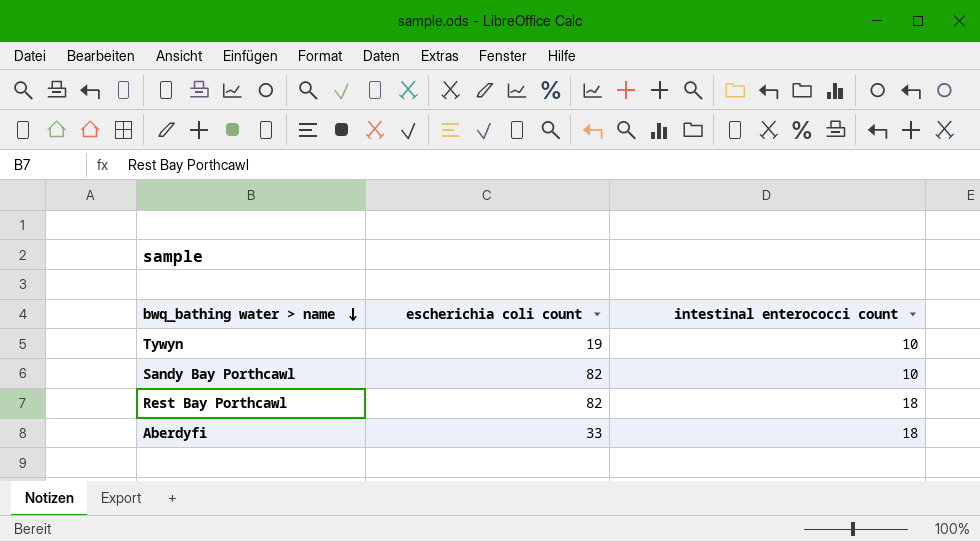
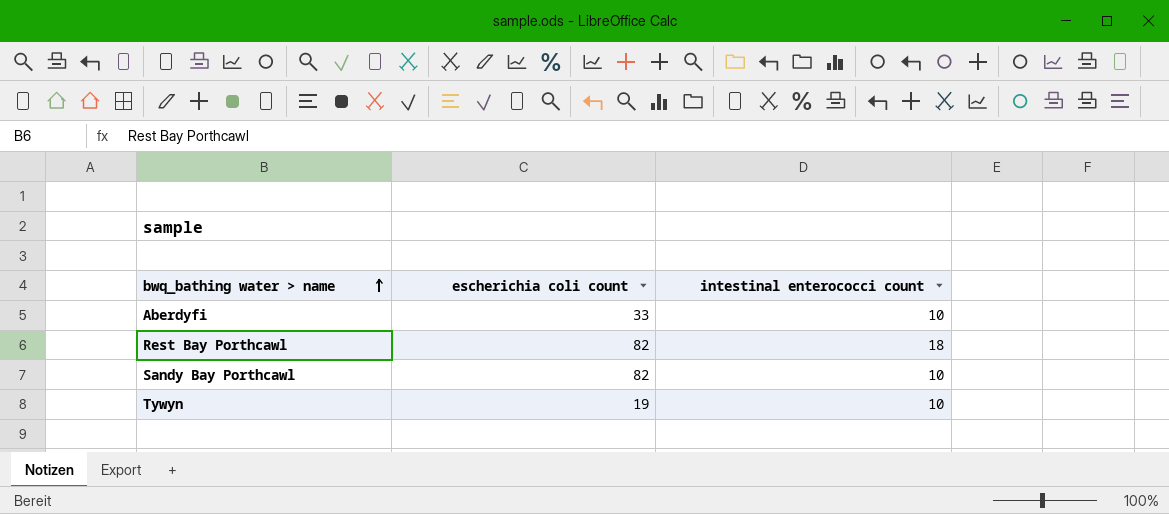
row order: bwq_bathing water > name descending -> bwq_bathing water > name ascending
Aberdyfi | intestinal enterococci count: 18 -> 10

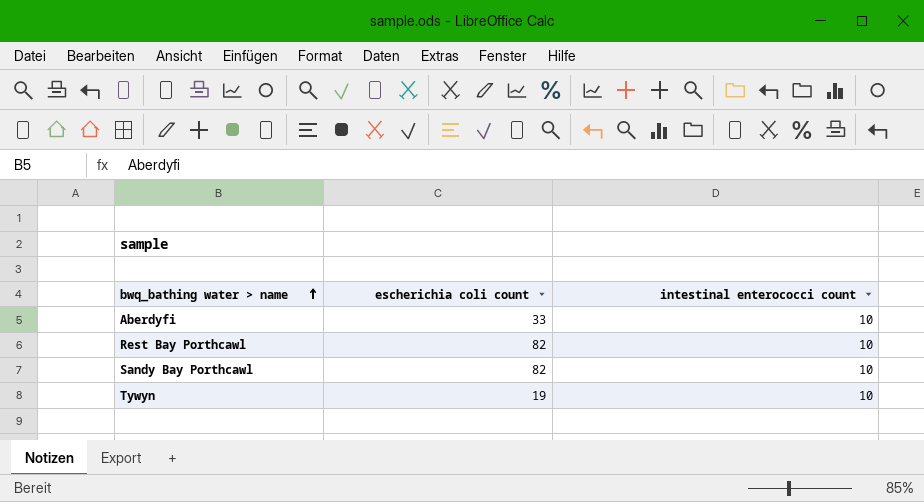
Rest Bay Porthcawl | intestinal enterococci count: 18 -> 10

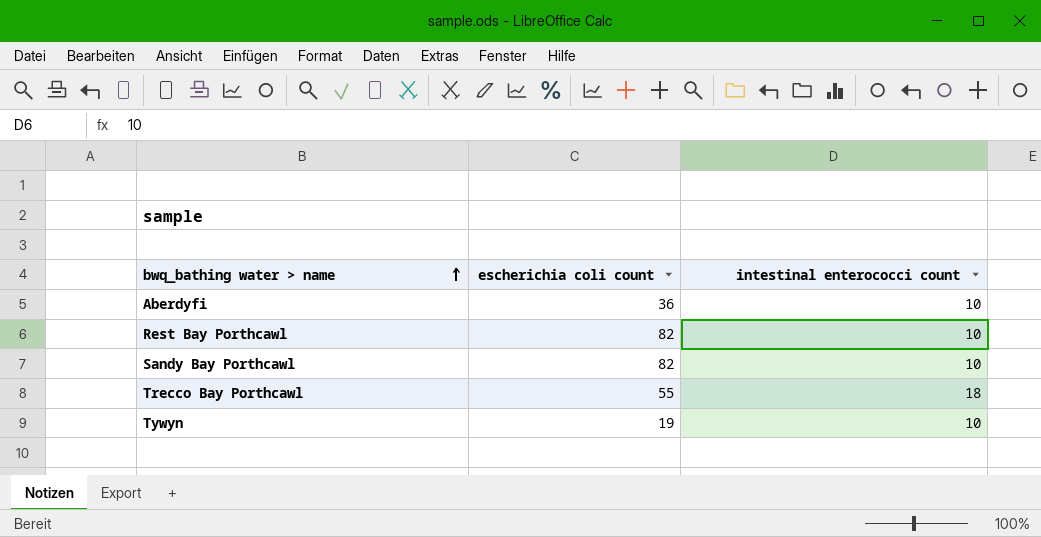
Aberdyfi | escherichia coli count: 33 -> 36
row Trecco Bay Porthcawl: none -> 55 | 18

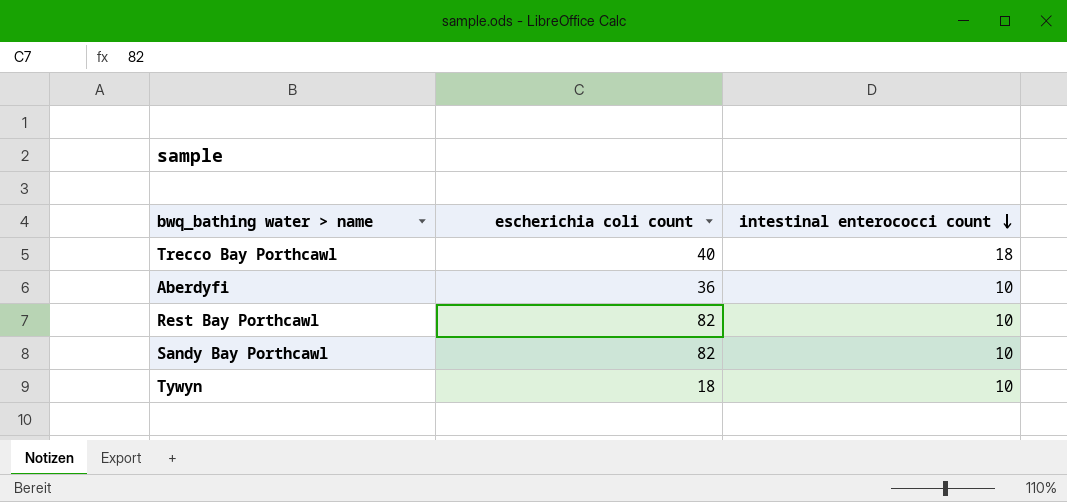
row order: bwq_bathing water > name ascending -> intestinal enterococci count descending
Trecco Bay Porthcawl | escherichia coli count: 55 -> 40
Tywyn | escherichia coli count: 19 -> 18

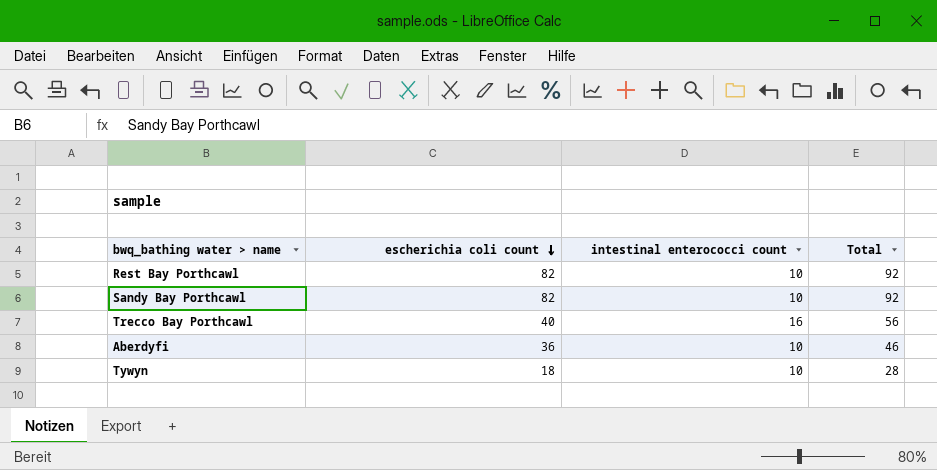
row order: intestinal enterococci count descending -> escherichia coli count descending
column Total | formula: none -> [escherichia coli count] + [intestinal enterococci count]
Trecco Bay Porthcawl | intestinal enterococci count: 18 -> 16

